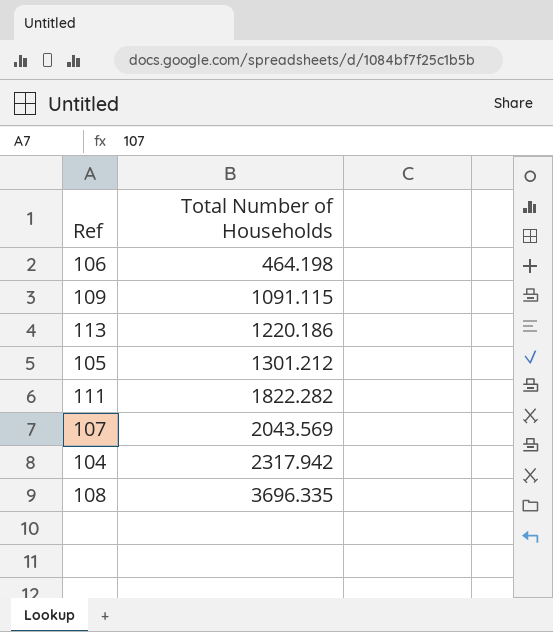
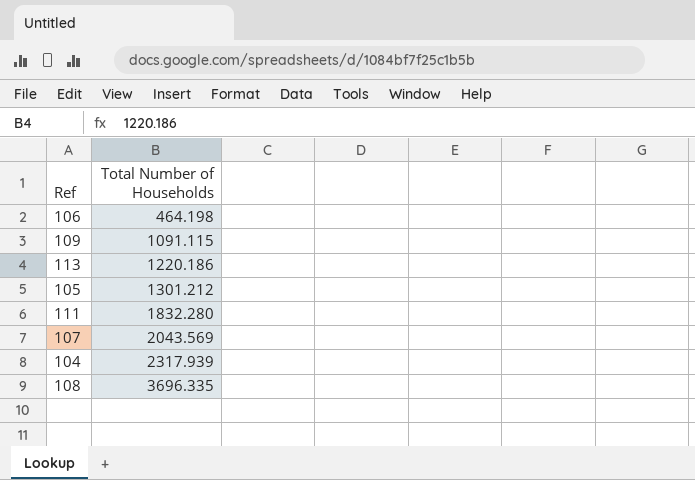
111 | Total Number of Households: 1822.282 -> 1832.280
104 | Total Number of Households: 2317.942 -> 2317.939

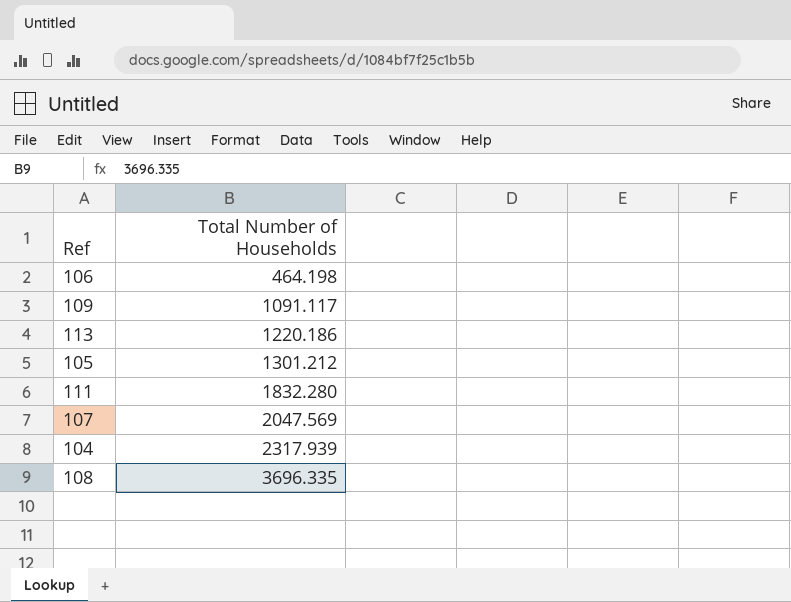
109 | Total Number of Households: 1091.115 -> 1091.117
107 | Total Number of Households: 2043.569 -> 2047.569

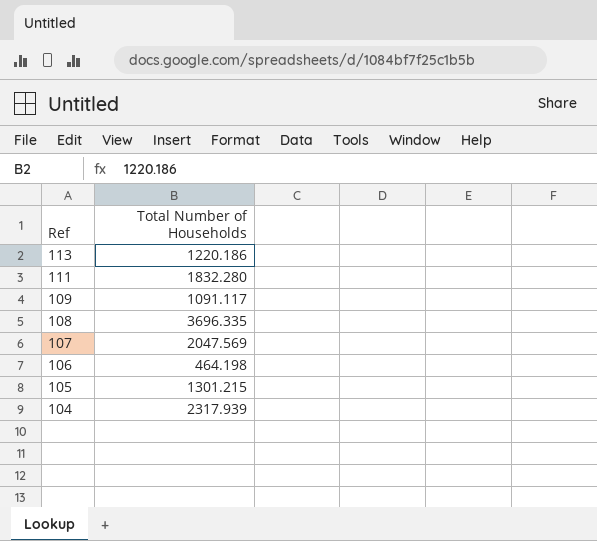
row order: Total Number of Households ascending -> Ref descending
105 | Total Number of Households: 1301.212 -> 1301.215

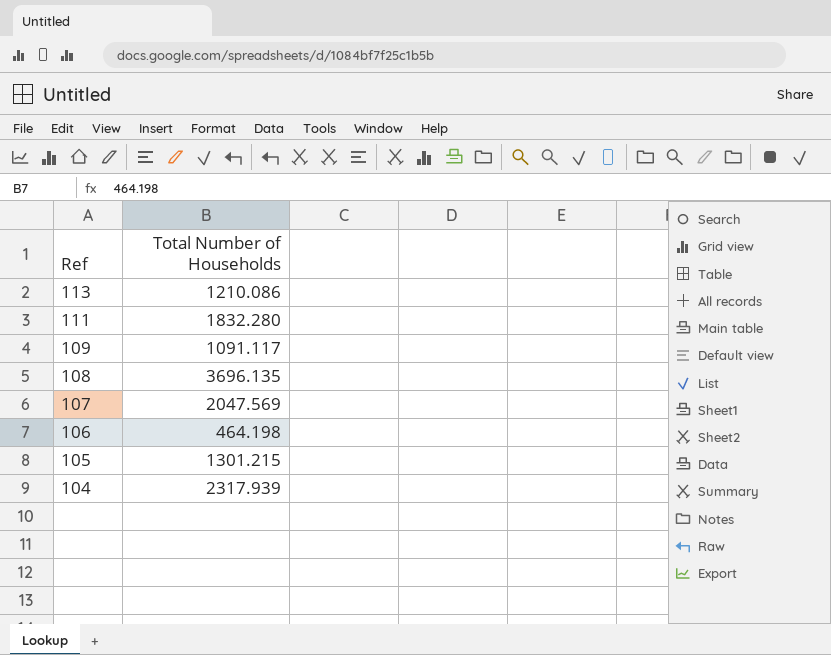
113 | Total Number of Households: 1220.186 -> 1210.086
108 | Total Number of Households: 3696.335 -> 3696.135

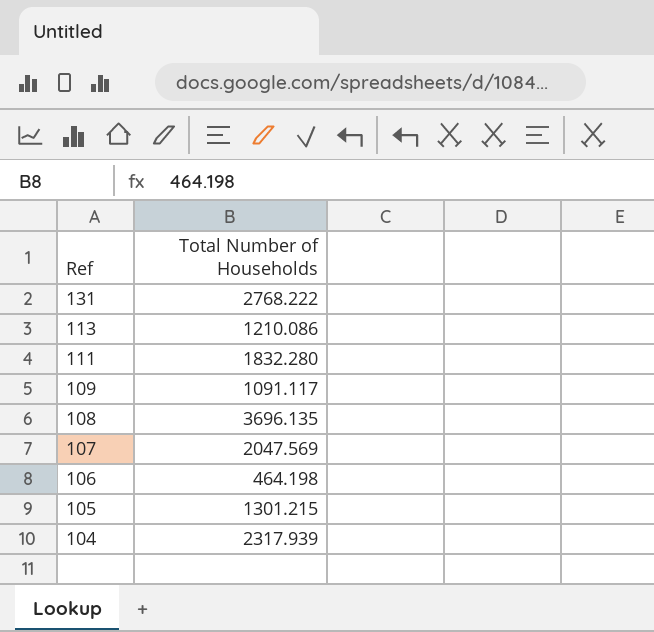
row 131: none -> 2768.222

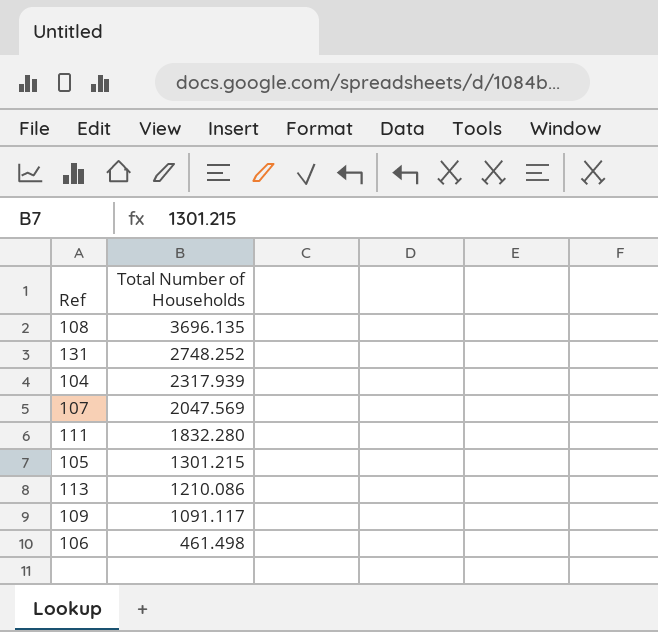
row order: Ref descending -> Total Number of Households descending
131 | Total Number of Households: 2768.222 -> 2748.252
106 | Total Number of Households: 464.198 -> 461.498

